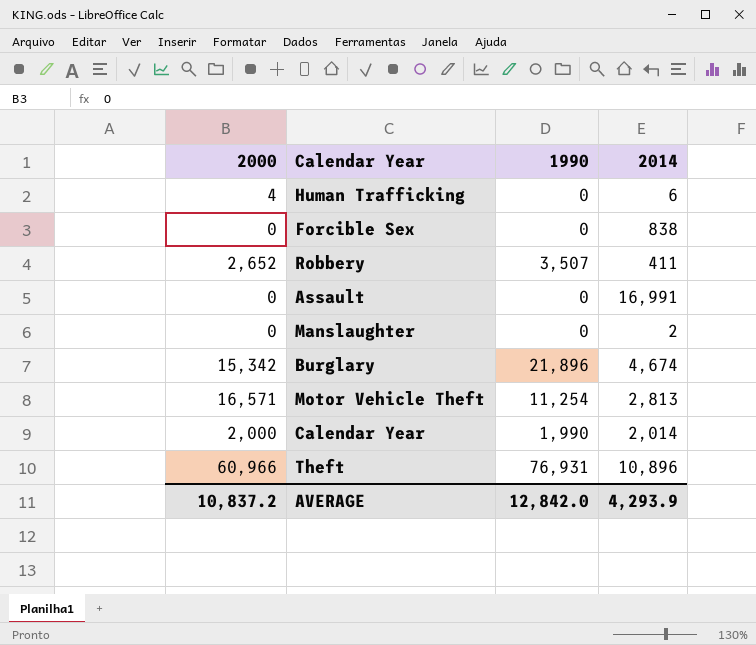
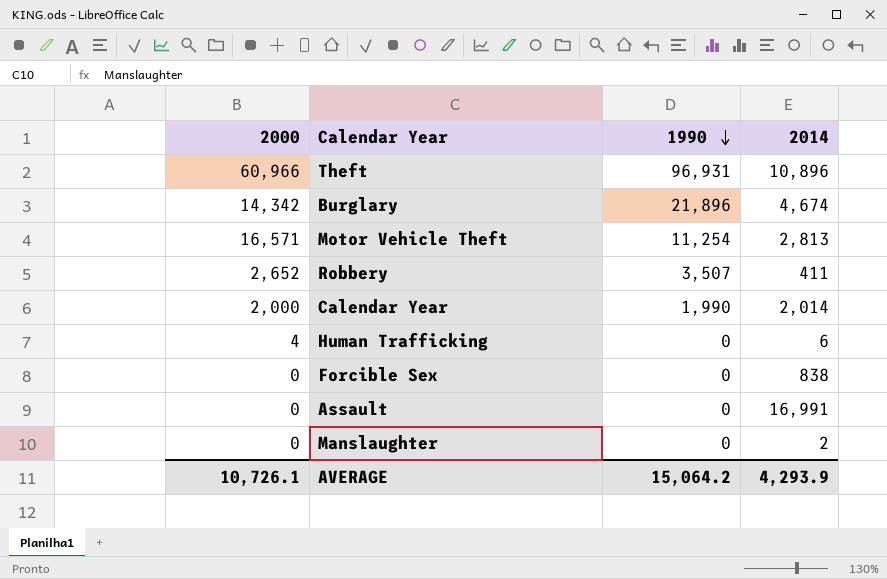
row order: none -> 1990 descending
Theft | 1990: 76,931 -> 96,931
Burglary | 2000: 15,342 -> 14,342
AVERAGE | 2000: 10,837.2 -> 10,726.1
AVERAGE | 1990: 12,842.0 -> 15,064.2

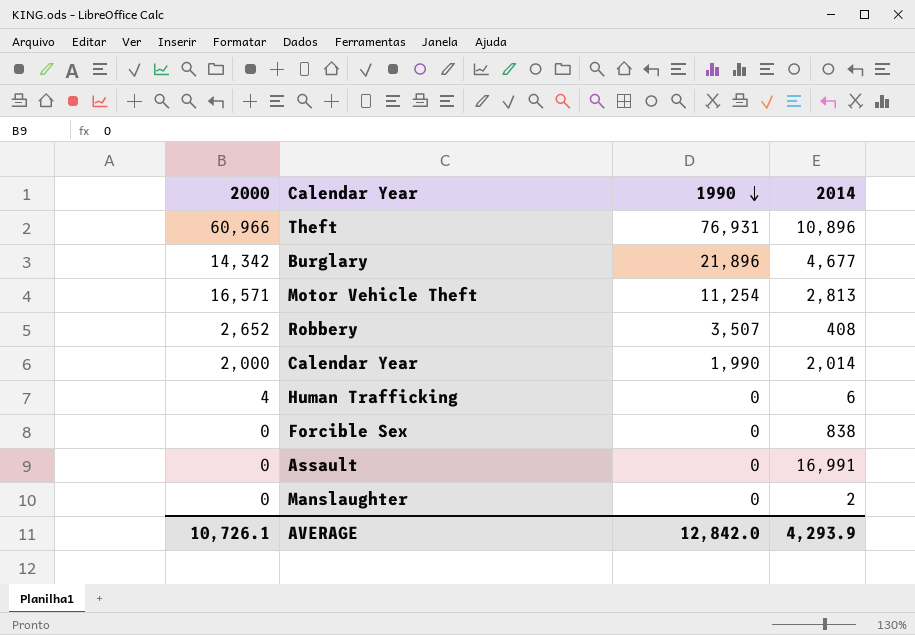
Theft | 1990: 96,931 -> 76,931
Burglary | 2014: 4,674 -> 4,677
Robbery | 2014: 411 -> 408
AVERAGE | 1990: 15,064.2 -> 12,842.0

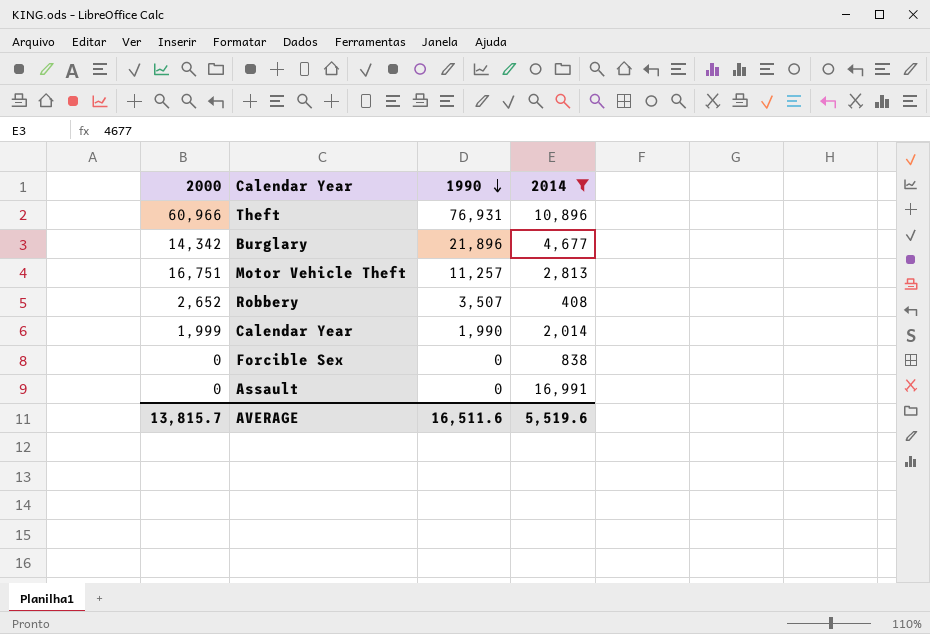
filter: none -> 2014 >= 408
Motor Vehicle Theft | 2000: 16,571 -> 16,751
Motor Vehicle Theft | 1990: 11,254 -> 11,257
Calendar Year | 2000: 2,000 -> 1,999
AVERAGE | 2000: 10,726.1 -> 13,815.7
AVERAGE | 1990: 12,842.0 -> 16,511.6
AVERAGE | 2014: 4,293.9 -> 5,519.6

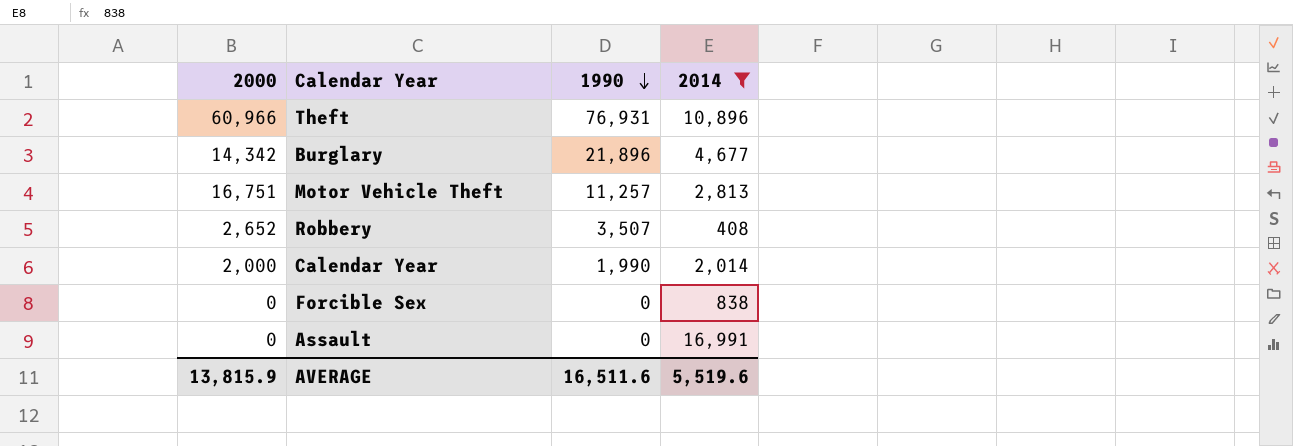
Calendar Year | 2000: 1,999 -> 2,000
AVERAGE | 2000: 13,815.7 -> 13,815.9

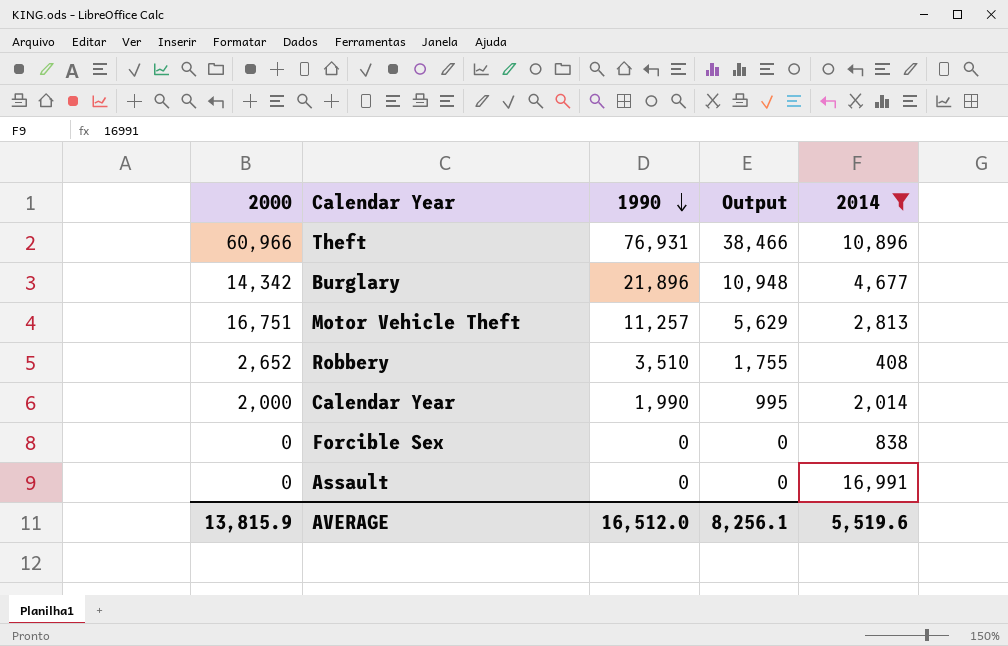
column Output | formula: none -> [1990] * 0.5
Robbery | 1990: 3,507 -> 3,510
AVERAGE | 1990: 16,511.6 -> 16,512.0

